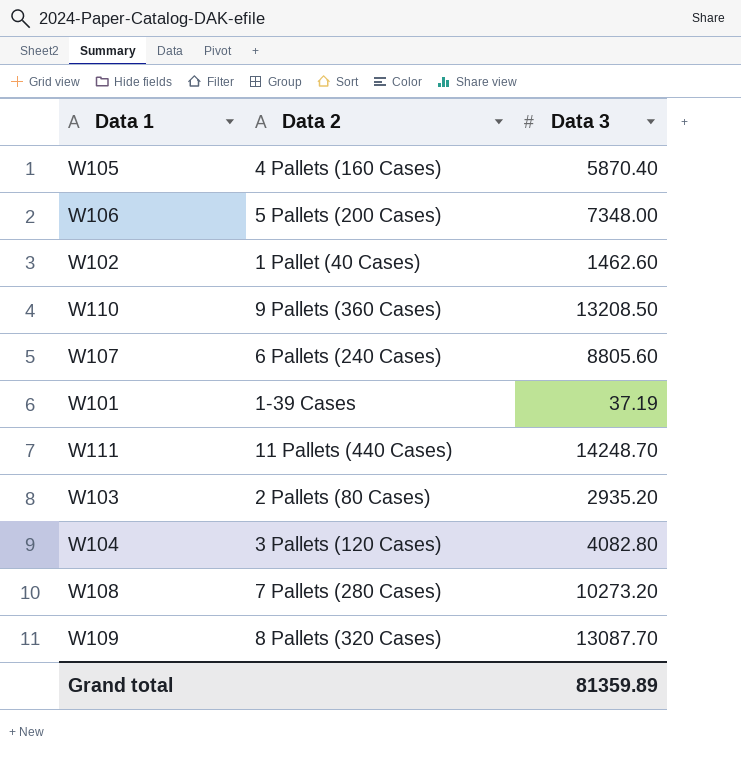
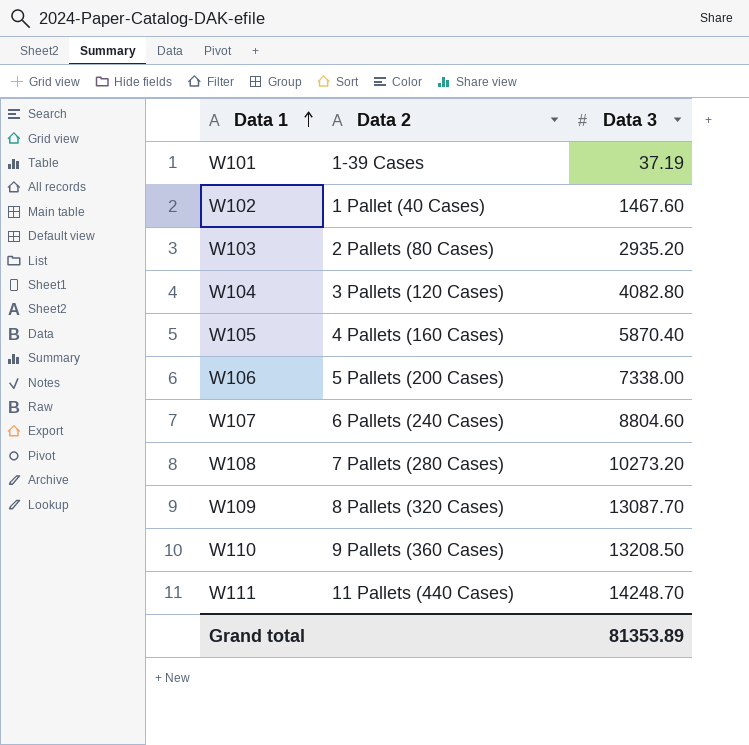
row order: none -> Data 1 ascending
W102 | Data 3: 1462.60 -> 1467.60
W106 | Data 3: 7348.00 -> 7338.00
W107 | Data 3: 8805.60 -> 8804.60
Grand total | Data 3: 81359.89 -> 81353.89

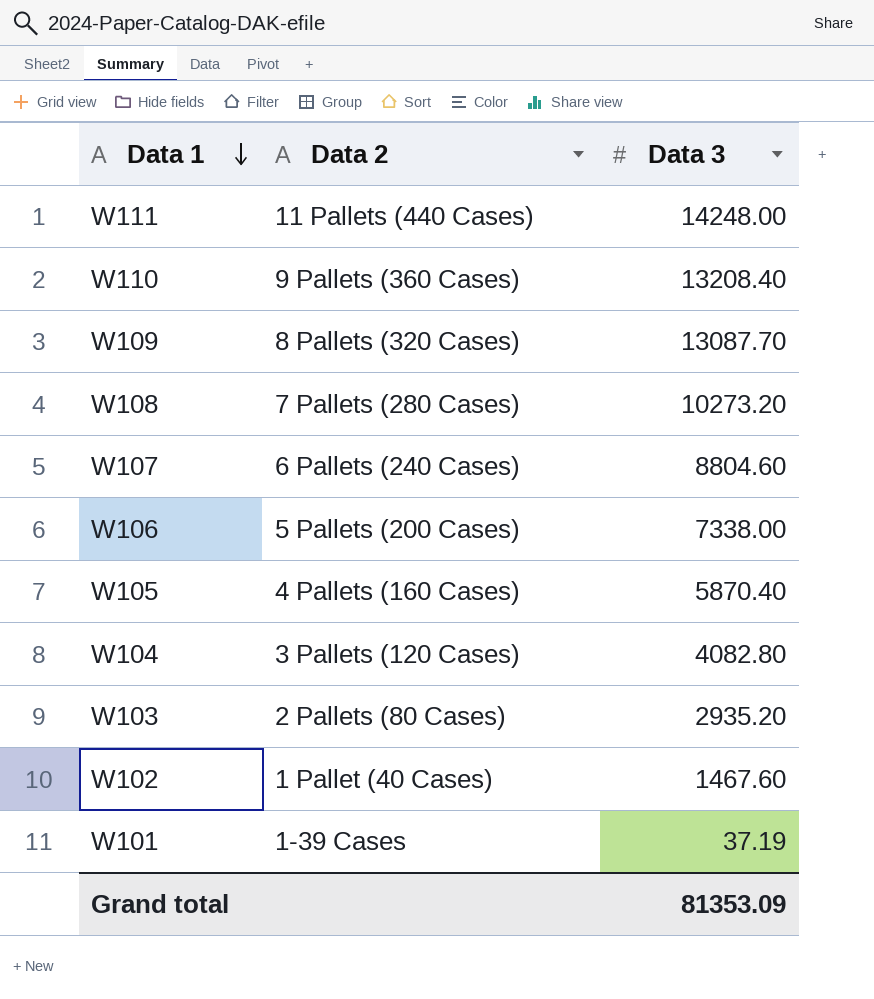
row order: Data 1 ascending -> Data 1 descending
W111 | Data 3: 14248.70 -> 14248.00
W110 | Data 3: 13208.50 -> 13208.40
Grand total | Data 3: 81353.89 -> 81353.09

